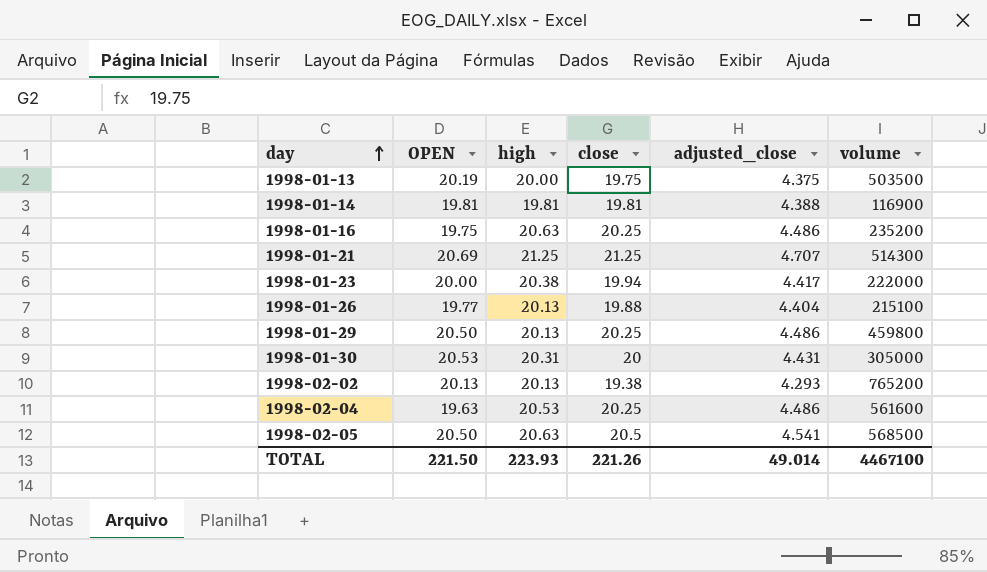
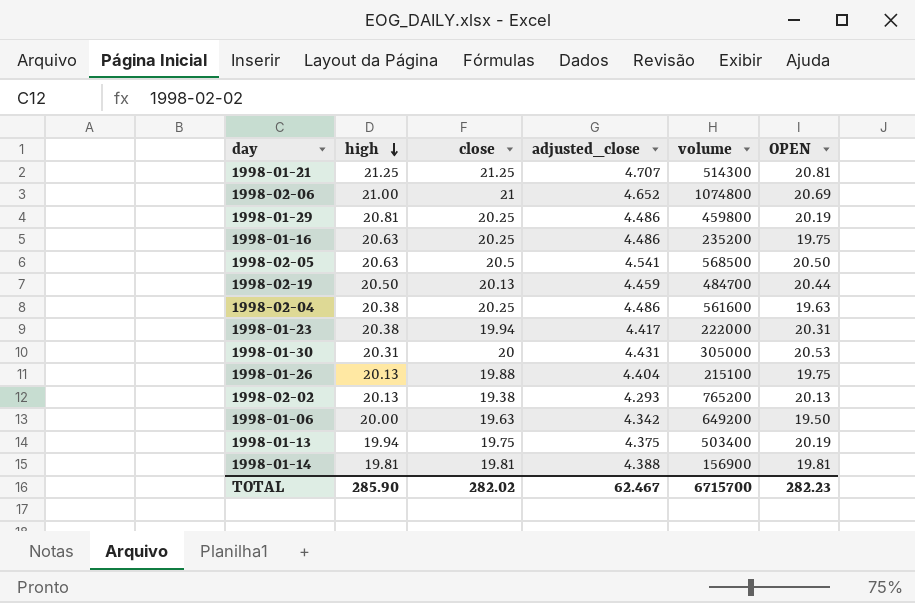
row order: day ascending -> high descending
column OPEN | position: 2 -> 6
1998-01-21 | OPEN: 20.69 -> 20.81
row 1998-02-06: none -> 21.00 | 21 | 4.652 | 1074800 | 20.69
1998-01-29 | high: 20.13 -> 20.81
1998-01-29 | OPEN: 20.50 -> 20.19
row 1998-02-19: none -> 20.50 | 20.13 | 4.459 | 484700 | 20.44
1998-02-04 | high: 20.53 -> 20.38
1998-01-23 | OPEN: 20.00 -> 20.31
1998-01-26 | OPEN: 19.77 -> 19.75
row 1998-01-06: none -> 20.00 | 19.63 | 4.342 | 649200 | 19.50
1998-01-13 | high: 20.00 -> 19.94
1998-01-13 | volume: 503500 -> 503400
1998-01-14 | volume: 116900 -> 156900
TOTAL | high: 223.93 -> 285.90
TOTAL | close: 221.26 -> 282.02
TOTAL | adjusted_close: 49.014 -> 62.467
TOTAL | volume: 4467100 -> 6715700
TOTAL | OPEN: 221.50 -> 282.23

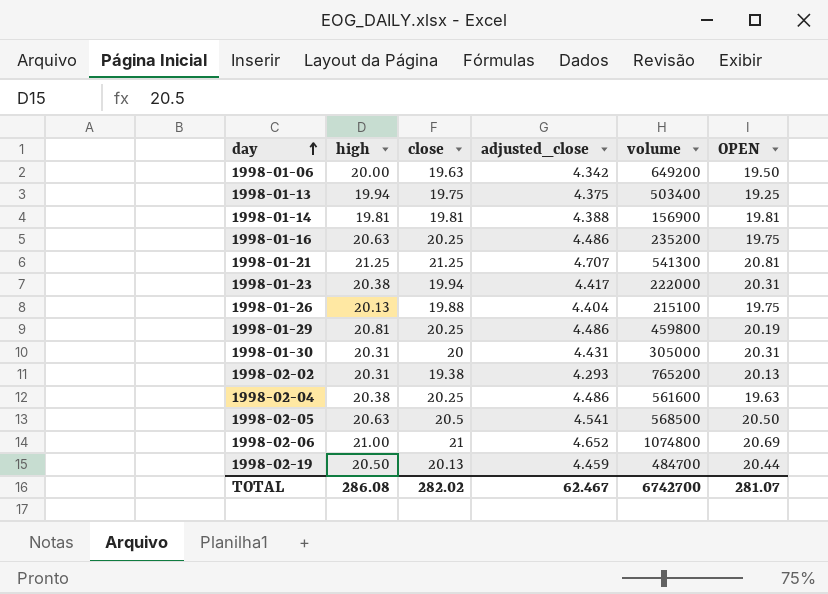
row order: high descending -> day ascending
1998-01-13 | OPEN: 20.19 -> 19.25
1998-01-21 | volume: 514300 -> 541300
1998-01-30 | OPEN: 20.53 -> 20.31
1998-02-02 | high: 20.13 -> 20.31
TOTAL | high: 285.90 -> 286.08
TOTAL | volume: 6715700 -> 6742700
TOTAL | OPEN: 282.23 -> 281.07

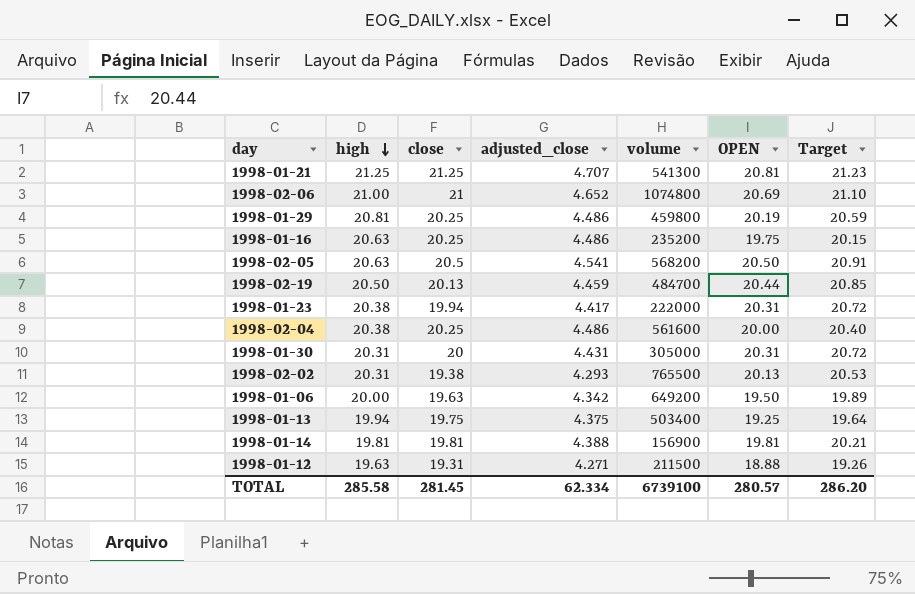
row order: day ascending -> high descending
column Target | formula: none -> [OPEN] * 1.02
row 1998-01-26: 20.13 | 19.88 | 4.404 | 215100 | 19.75 -> none
1998-02-05 | volume: 568500 -> 568200
1998-02-04 | OPEN: 19.63 -> 20.00
1998-02-02 | volume: 765200 -> 765500
row 1998-01-12: none -> 19.63 | 19.31 | 4.271 | 211500 | 18.88 | 19.26
TOTAL | high: 286.08 -> 285.58
TOTAL | close: 282.02 -> 281.45
TOTAL | adjusted_close: 62.467 -> 62.334
TOTAL | volume: 6742700 -> 6739100
TOTAL | OPEN: 281.07 -> 280.57

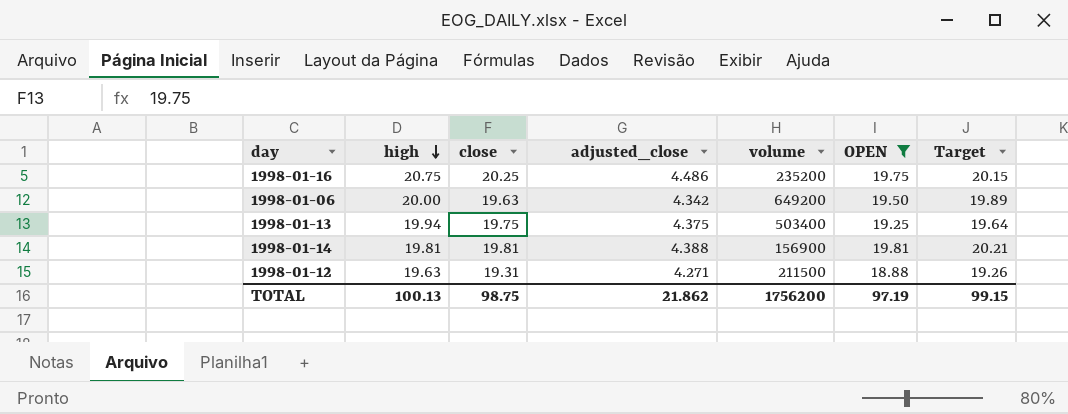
filter: none -> OPEN <= 19.81
1998-01-16 | high: 20.63 -> 20.75
TOTAL | high: 285.58 -> 100.13
TOTAL | close: 281.45 -> 98.75
TOTAL | adjusted_close: 62.334 -> 21.862
TOTAL | volume: 6739100 -> 1756200
TOTAL | OPEN: 280.57 -> 97.19
TOTAL | Target: 286.20 -> 99.15

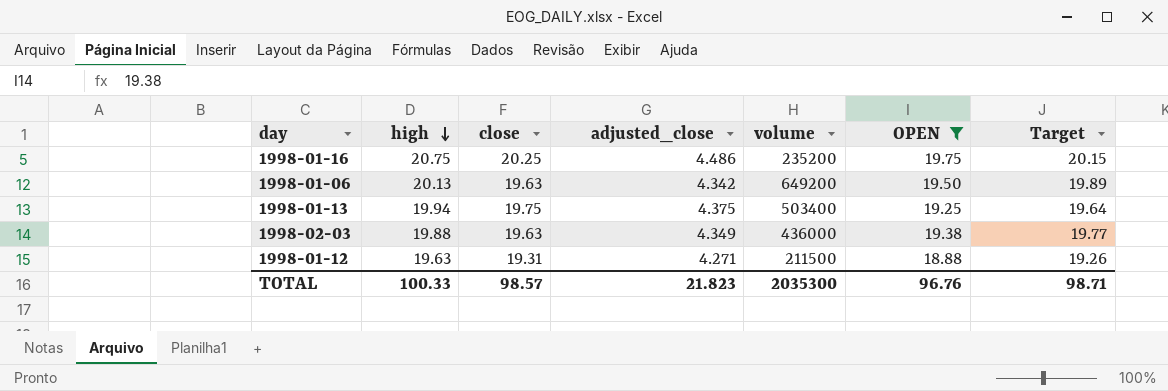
row 1998-01-14: 19.81 | 19.81 | 4.388 | 156900 | 19.81 | 20.21 -> none
1998-01-06 | high: 20.00 -> 20.13
row 1998-02-03: none -> 19.88 | 19.63 | 4.349 | 436000 | 19.38 | 19.77
TOTAL | high: 100.13 -> 100.33
TOTAL | close: 98.75 -> 98.57
TOTAL | adjusted_close: 21.862 -> 21.823
TOTAL | volume: 1756200 -> 2035300
TOTAL | OPEN: 97.19 -> 96.76
TOTAL | Target: 99.15 -> 98.71

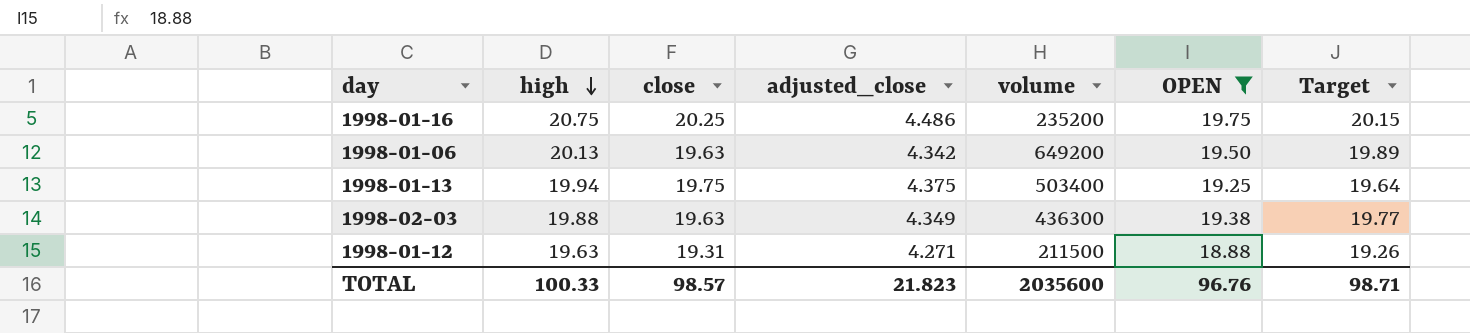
1998-02-03 | volume: 436000 -> 436300
TOTAL | volume: 2035300 -> 2035600

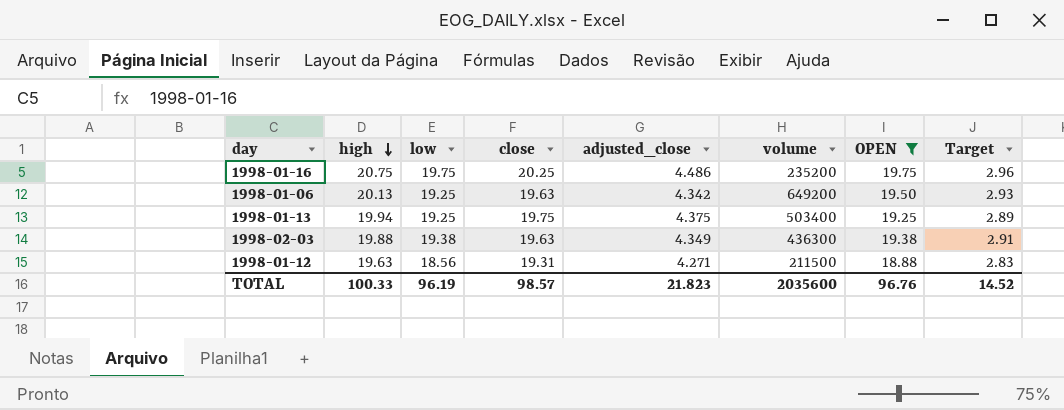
column low | position: none -> 3
column Target | formula: [OPEN] * 1.02 -> [OPEN] * 0.15
TOTAL | Target: 98.71 -> 14.52

